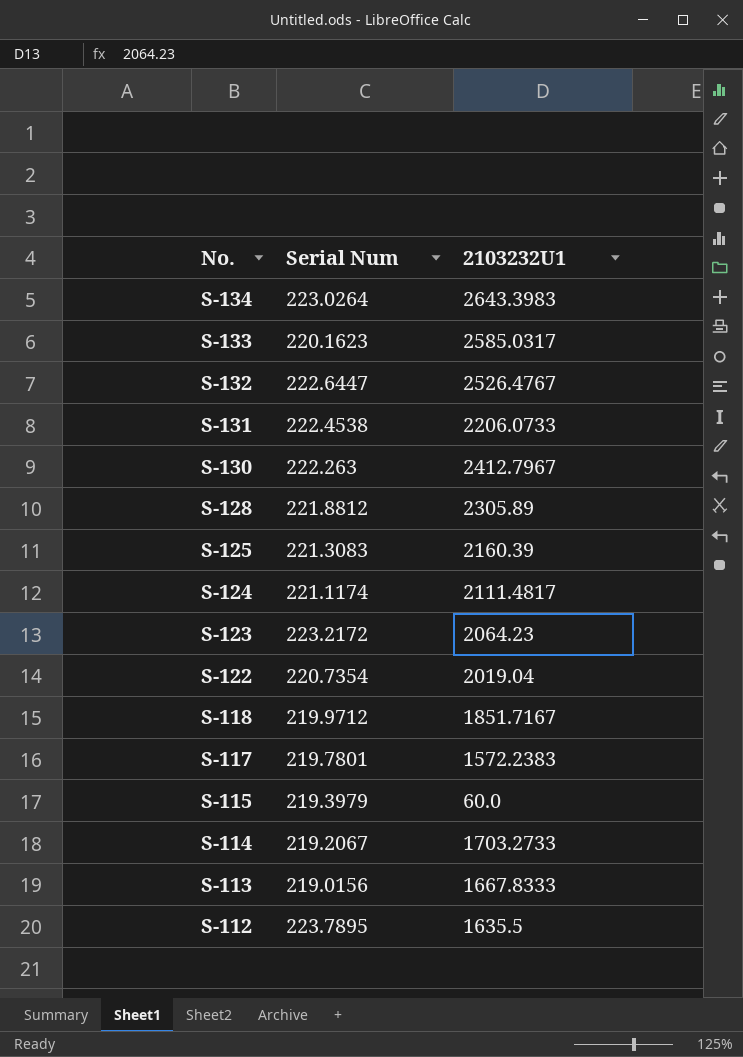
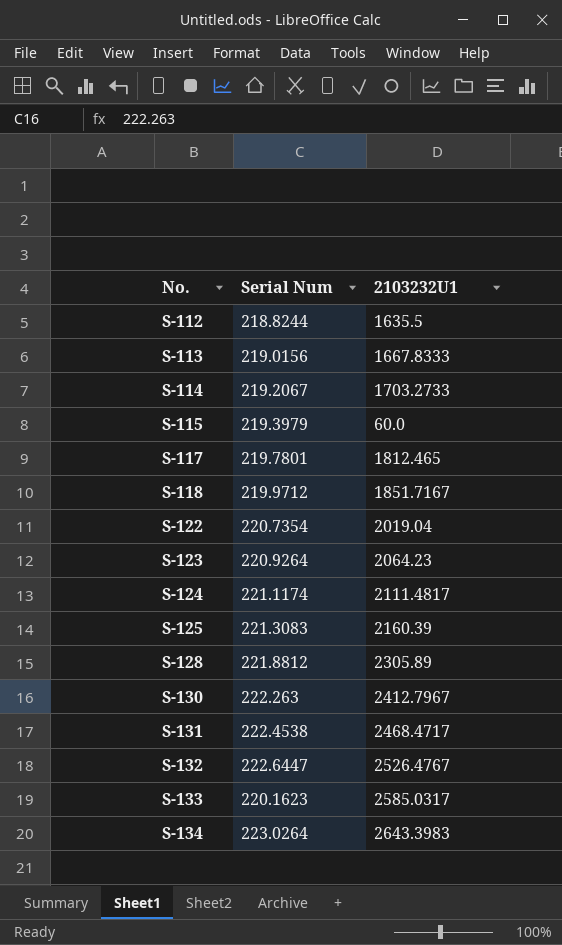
row order: No. descending -> No. ascending
S-112 | Serial Num: 223.7895 -> 218.8244
S-117 | 2103232U1: 1572.2383 -> 1812.465
S-123 | Serial Num: 223.2172 -> 220.9264
S-131 | 2103232U1: 2206.0733 -> 2468.4717

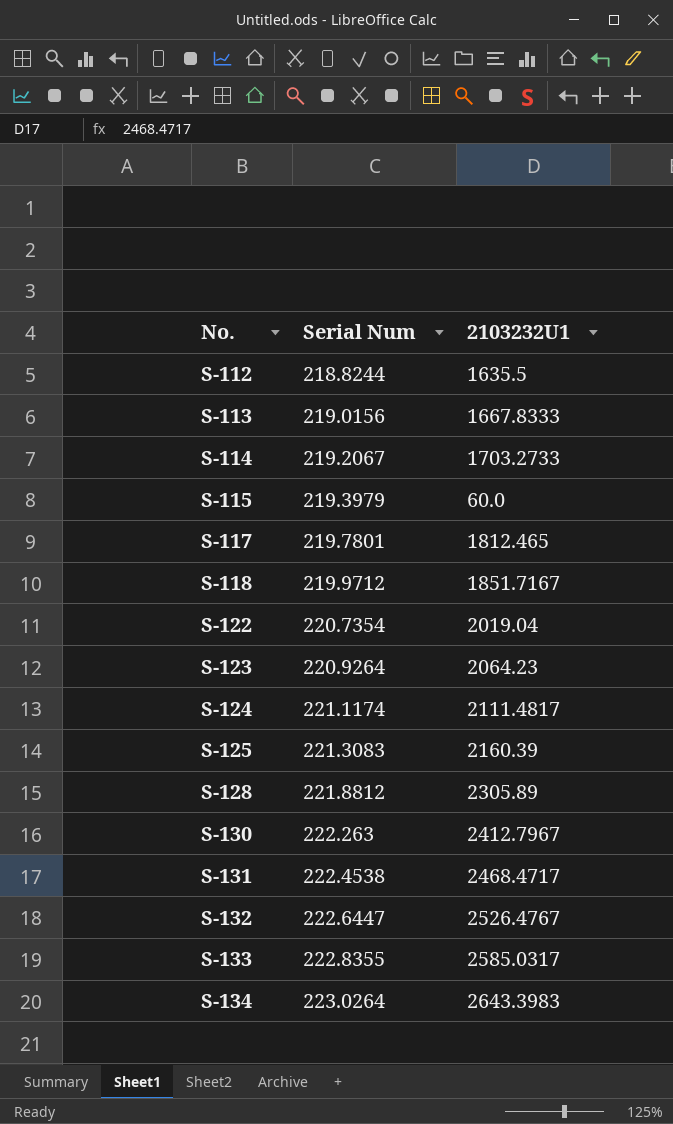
S-133 | Serial Num: 220.1623 -> 222.8355

